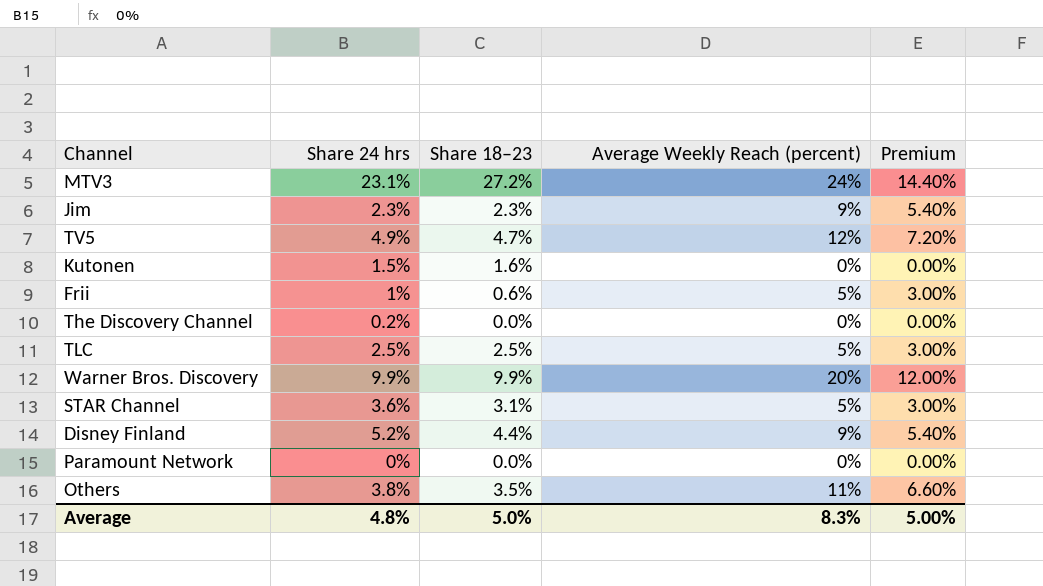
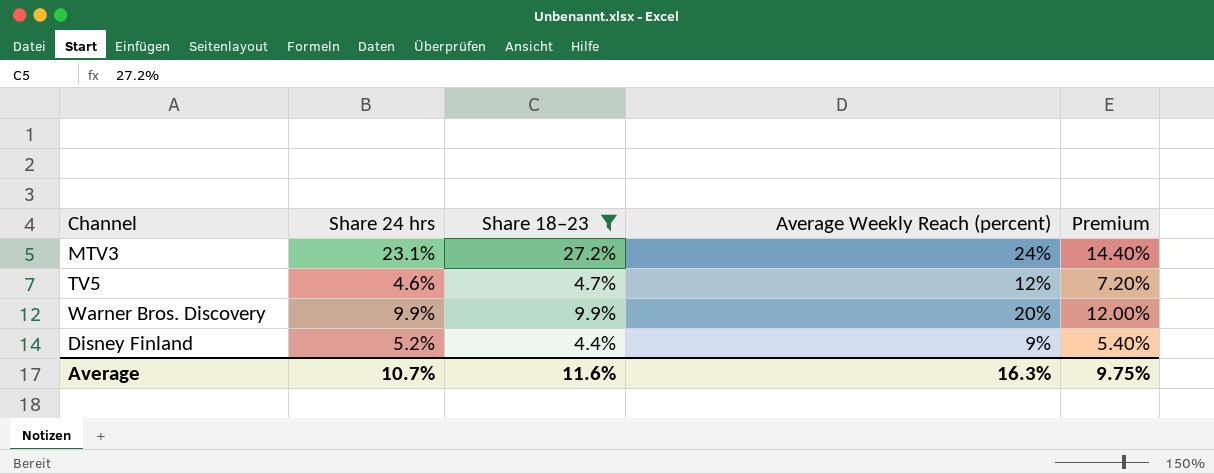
filter: none -> Share 18–23 >= 4.4%
TV5 | Share 24 hrs: 4.9% -> 4.6%
Average | Share 24 hrs: 4.8% -> 10.7%
Average | Share 18–23: 5.0% -> 11.6%
Average | Average Weekly Reach (percent): 8.3% -> 16.3%
Average | Premium: 5.00% -> 9.75%

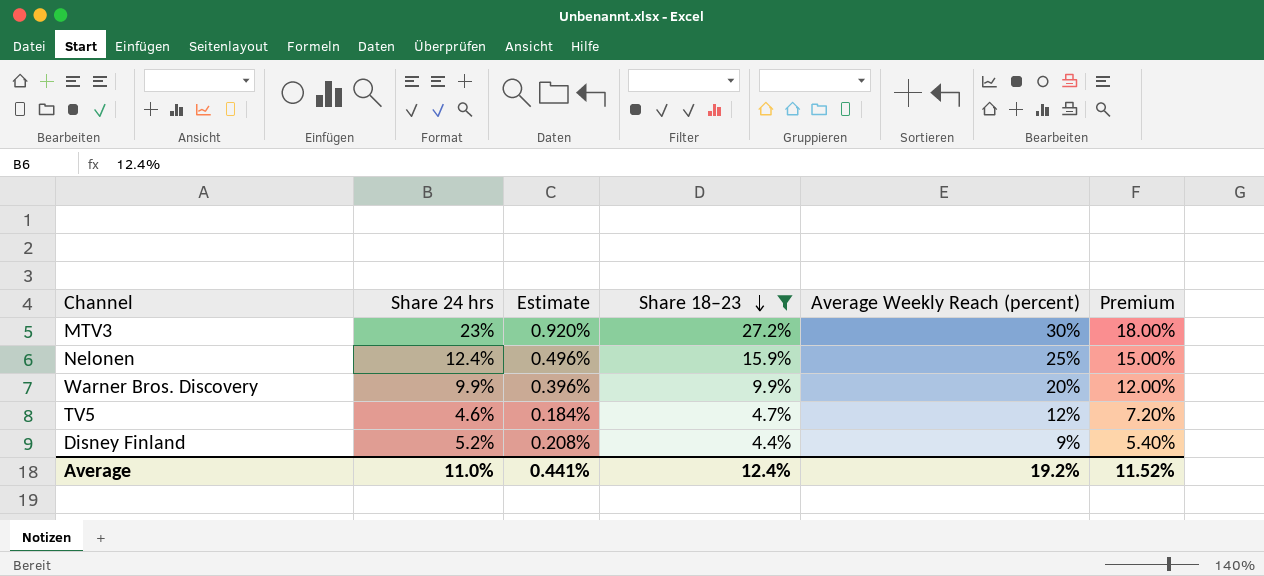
row order: none -> Share 18–23 descending
column Estimate | formula: none -> [Share 24 hrs] * 0.04
MTV3 | Share 24 hrs: 23.1% -> 23%
MTV3 | Average Weekly Reach (percent): 24% -> 30%
MTV3 | Premium: 14.40% -> 18.00%
row Nelonen: none -> 12.4% | 0.496% | 15.9% | 25% | 15.00%
Average | Share 24 hrs: 10.7% -> 11.0%
Average | Share 18–23: 11.6% -> 12.4%
Average | Average Weekly Reach (percent): 16.3% -> 19.2%
Average | Premium: 9.75% -> 11.52%

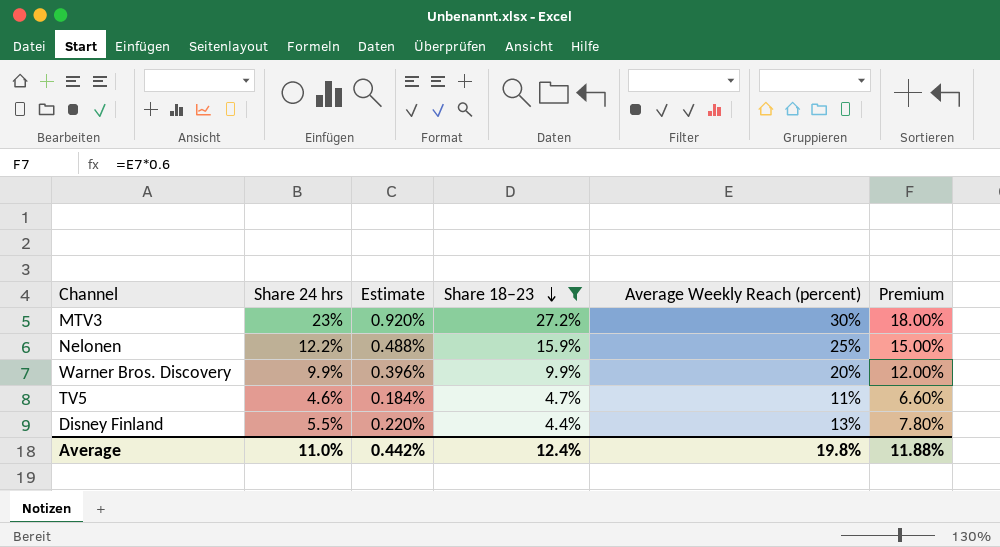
Nelonen | Share 24 hrs: 12.4% -> 12.2%
Nelonen | Estimate: 0.496% -> 0.488%
TV5 | Average Weekly Reach (percent): 12% -> 11%
TV5 | Premium: 7.20% -> 6.60%
Disney Finland | Share 24 hrs: 5.2% -> 5.5%
Disney Finland | Estimate: 0.208% -> 0.220%
Disney Finland | Average Weekly Reach (percent): 9% -> 13%
Disney Finland | Premium: 5.40% -> 7.80%
Average | Estimate: 0.441% -> 0.442%
Average | Average Weekly Reach (percent): 19.2% -> 19.8%
Average | Premium: 11.52% -> 11.88%

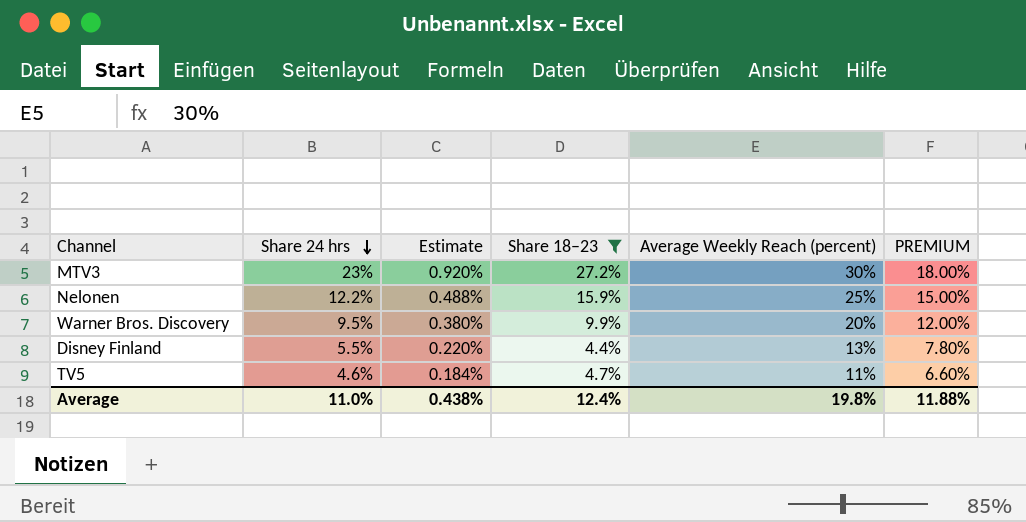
row order: Share 18–23 descending -> Share 24 hrs descending
column name: Premium -> PREMIUM
Warner Bros. Discovery | Share 24 hrs: 9.9% -> 9.5%
Warner Bros. Discovery | Estimate: 0.396% -> 0.380%
Average | Estimate: 0.442% -> 0.438%

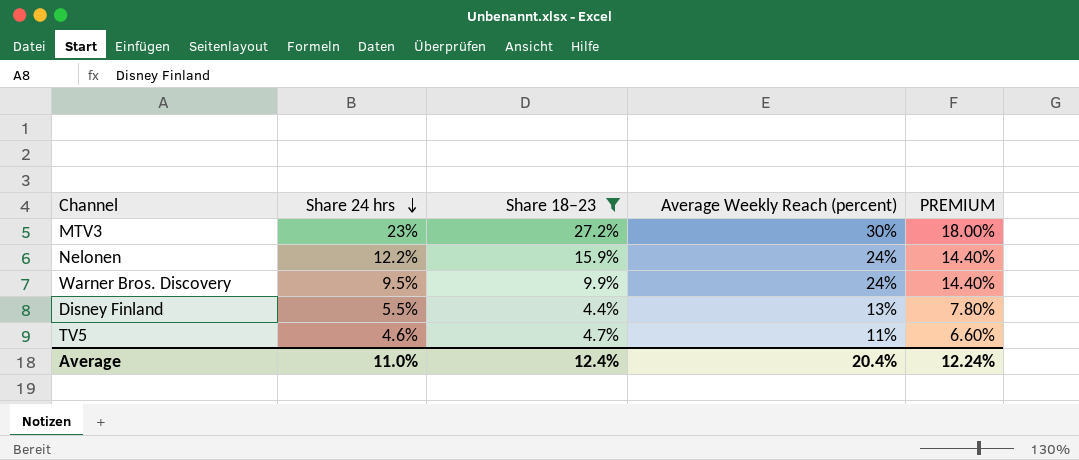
column Estimate | formula: [Share 24 hrs] * 0.04 -> none
Nelonen | Average Weekly Reach (percent): 25% -> 24%
Nelonen | PREMIUM: 15.00% -> 14.40%
Warner Bros. Discovery | Average Weekly Reach (percent): 20% -> 24%
Warner Bros. Discovery | PREMIUM: 12.00% -> 14.40%
Average | Average Weekly Reach (percent): 19.8% -> 20.4%
Average | PREMIUM: 11.88% -> 12.24%

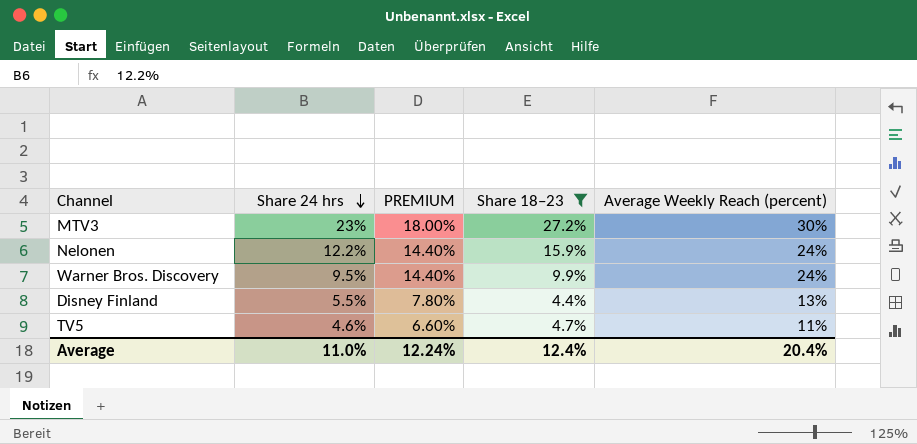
column PREMIUM | position: 5 -> 3

